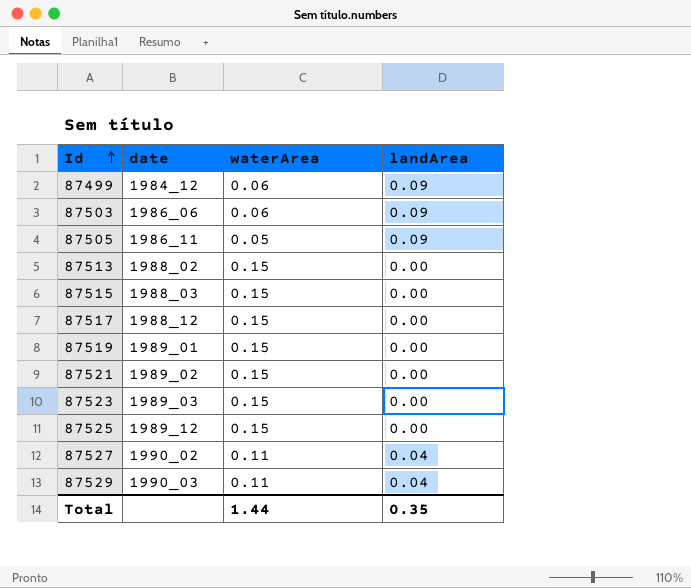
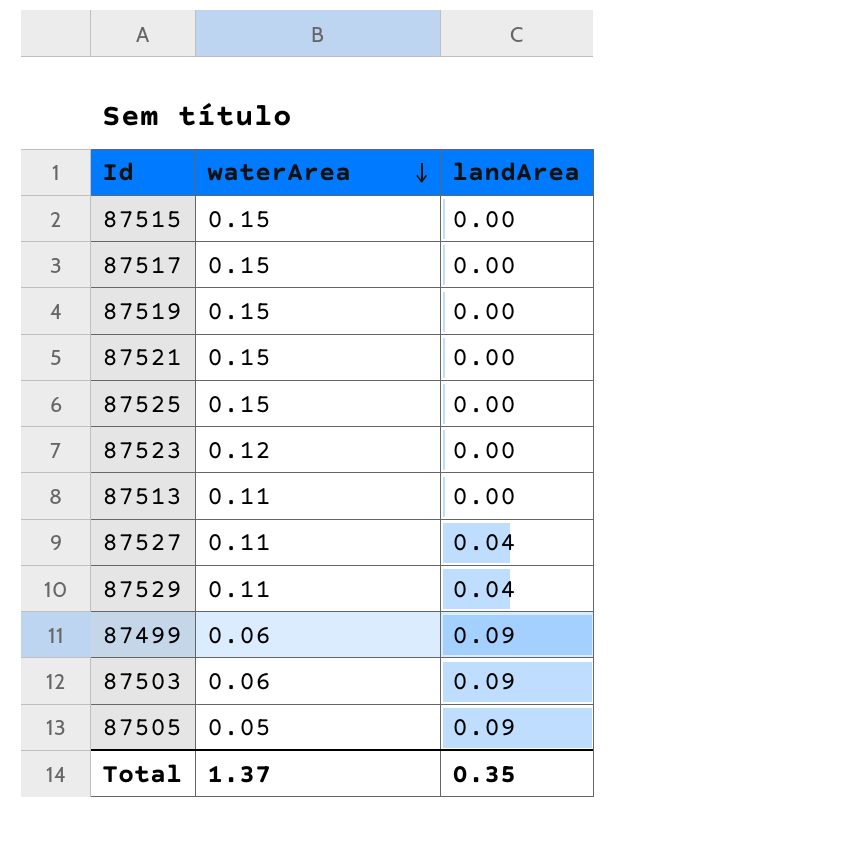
row order: Id ascending -> waterArea descending
column date | position: 2 -> none
87523 | waterArea: 0.15 -> 0.12
87513 | waterArea: 0.15 -> 0.11
Total | waterArea: 1.44 -> 1.37

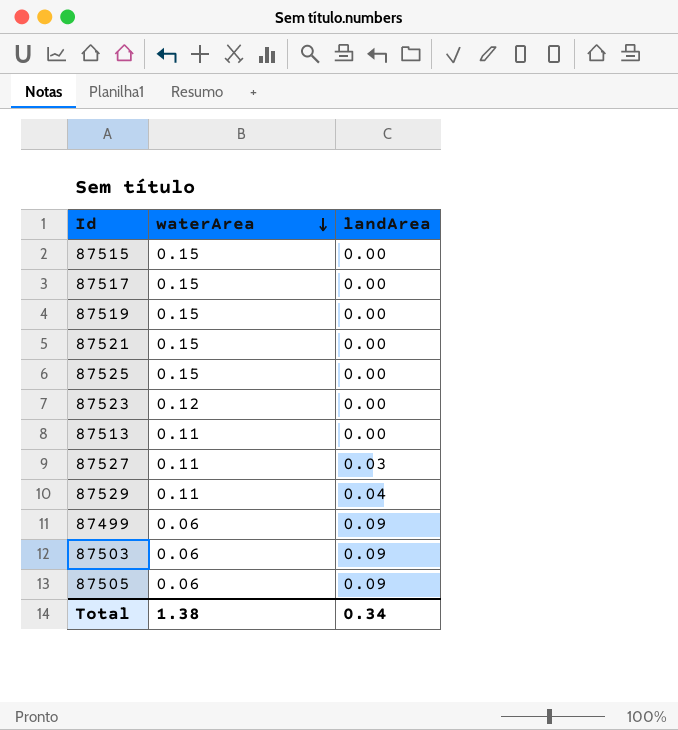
87527 | landArea: 0.04 -> 0.03
87505 | waterArea: 0.05 -> 0.06
Total | waterArea: 1.37 -> 1.38
Total | landArea: 0.35 -> 0.34

